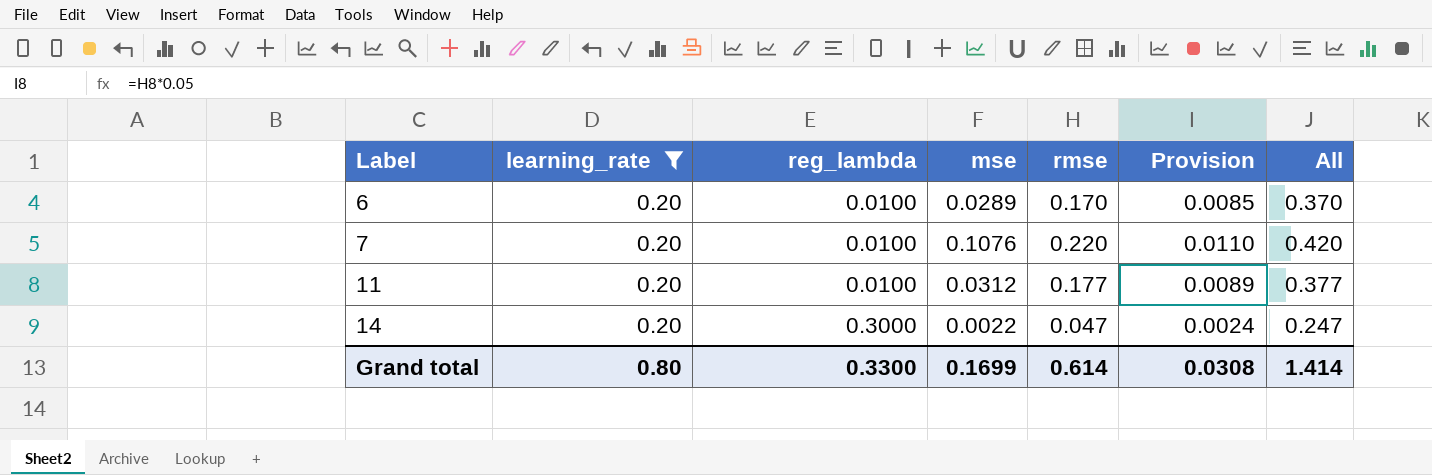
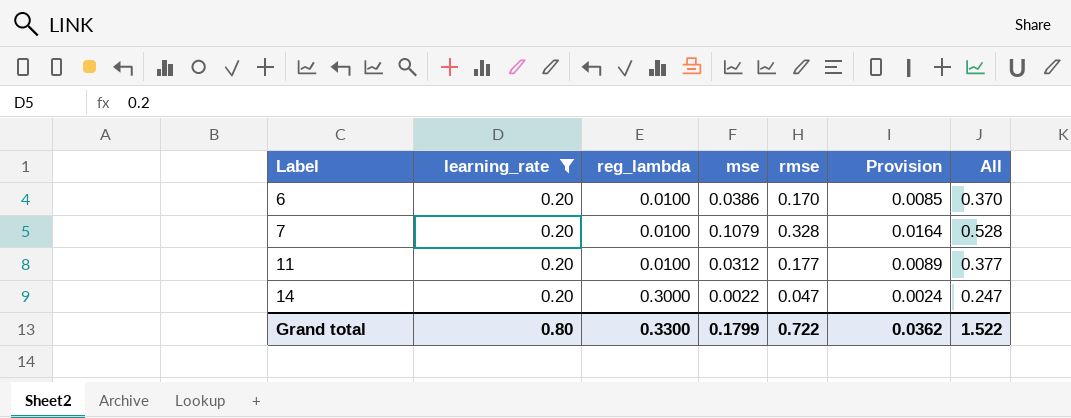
6 | mse: 0.0289 -> 0.0386
7 | mse: 0.1076 -> 0.1079
7 | rmse: 0.220 -> 0.328
7 | Provision: 0.0110 -> 0.0164
7 | All: 0.420 -> 0.528
Grand total | mse: 0.1699 -> 0.1799
Grand total | rmse: 0.614 -> 0.722
Grand total | Provision: 0.0308 -> 0.0362
Grand total | All: 1.414 -> 1.522

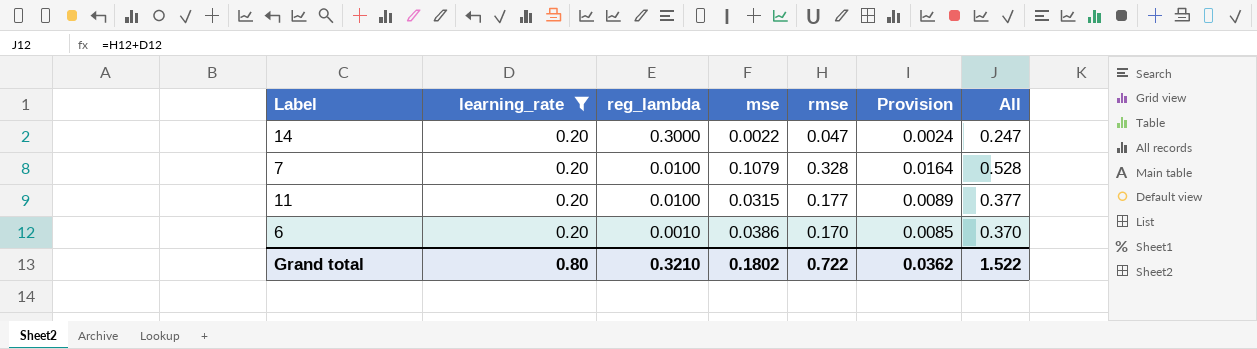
row order: Label ascending -> reg_lambda descending
11 | mse: 0.0312 -> 0.0315
6 | reg_lambda: 0.0100 -> 0.0010
Grand total | reg_lambda: 0.3300 -> 0.3210
Grand total | mse: 0.1799 -> 0.1802

